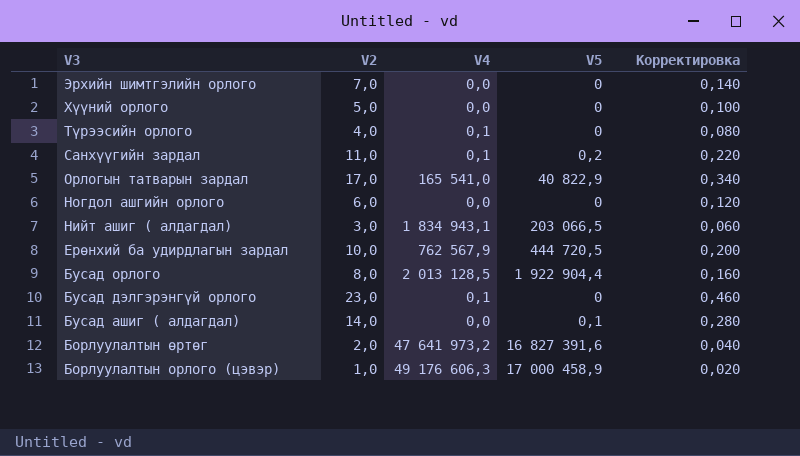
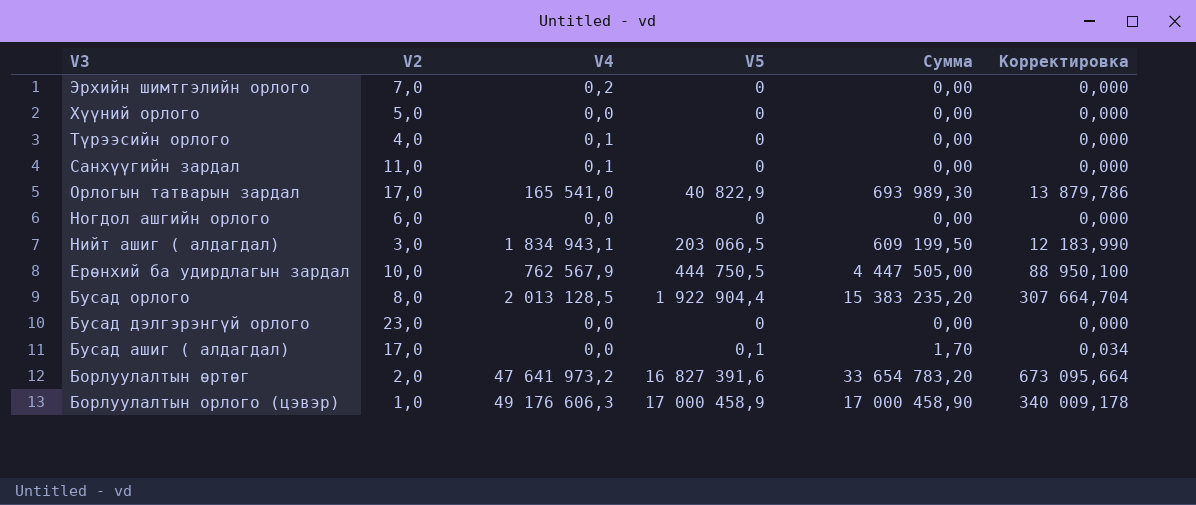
column Сумма | formula: none -> [V2] * [V5]
column Корректировка | formula: [V2] * 0,02 -> [Сумма] * 0,02
Эрхийн шимтгэлийн орлого | V4: 0,0 -> 0,2
Санхүүгийн зардал | V5: 0,2 -> 0
Ерөнхий ба удирдлагын зардал | V5: 444 720,5 -> 444 750,5
Бусад дэлгэрэнгүй орлого | V4: 0,1 -> 0,0
Бусад ашиг ( алдагдал) | V2: 14,0 -> 17,0

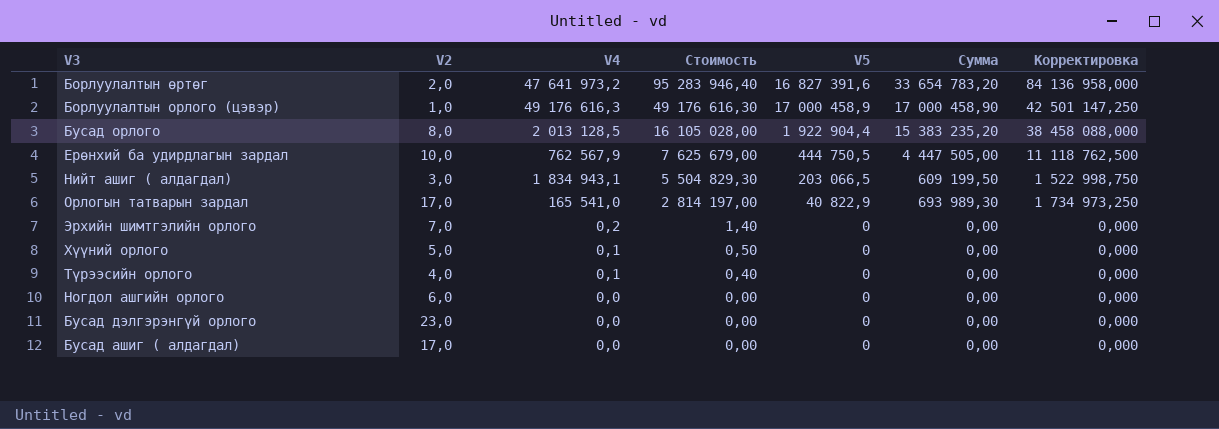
row order: V3 descending -> Стоимость descending
column Стоимость | formula: none -> [V2] * [V4]
column Корректировка | formula: [Сумма] * 0,02 -> [Сумма] * 2,5
row Санхүүгийн зардал: 11,0 | 0,1 | 0 | 0,00 | 0,000 -> none
Борлуулалтын орлого (цэвэр) | V4: 49 176 606,3 -> 49 176 616,3
Хүүний орлого | V4: 0,0 -> 0,1
Бусад ашиг ( алдагдал) | V5: 0,1 -> 0
Бусад ашиг ( алдагдал) | Сумма: 1,70 -> 0,00

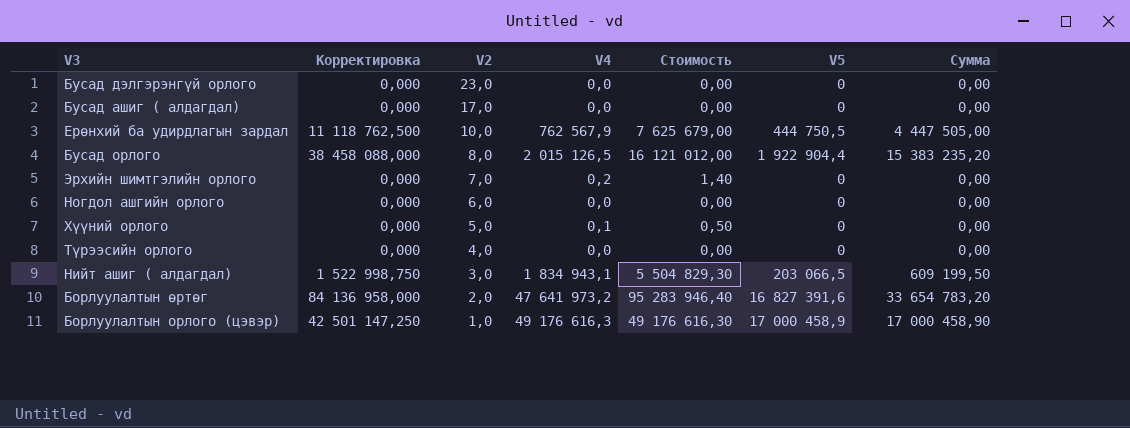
row order: Стоимость descending -> V2 descending
column Корректировка | position: 7 -> 2
row Орлогын татварын зардал: 17,0 | 165 541,0 | 2 814 197,00 | 40 822,9 | 693 989,30 | 1 734 973,250 -> none
Бусад орлого | V4: 2 013 128,5 -> 2 015 126,5
Бусад орлого | Стоимость: 16 105 028,00 -> 16 121 012,00
Түрээсийн орлого | V4: 0,1 -> 0,0
Түрээсийн орлого | Стоимость: 0,40 -> 0,00

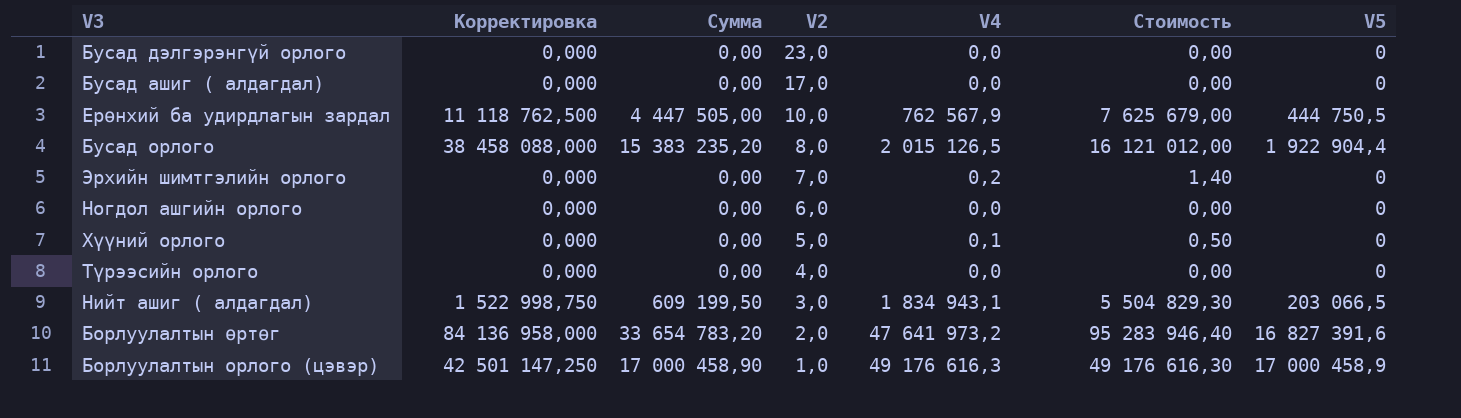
column Сумма | position: 7 -> 3

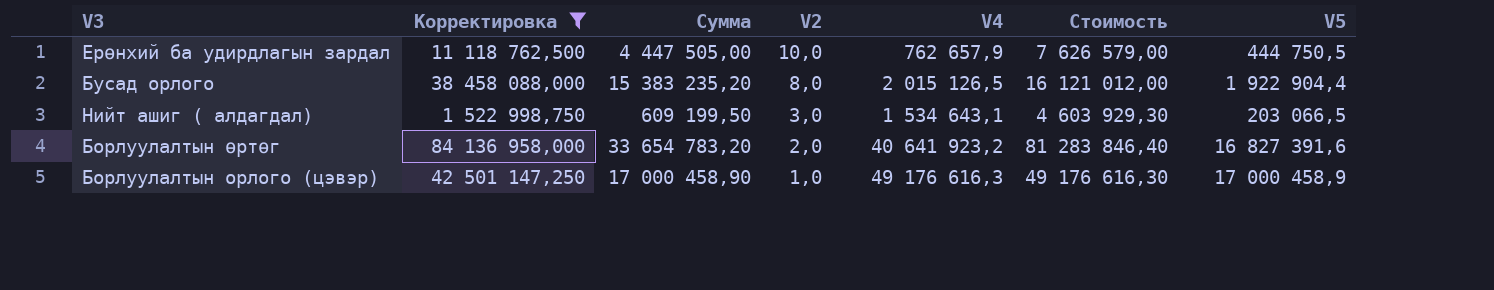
filter: none -> Корректировка != 0,000
Ерөнхий ба удирдлагын зардал | V4: 762 567,9 -> 762 657,9
Ерөнхий ба удирдлагын зардал | Стоимость: 7 625 679,00 -> 7 626 579,00
Нийт ашиг ( алдагдал) | V4: 1 834 943,1 -> 1 534 643,1
Нийт ашиг ( алдагдал) | Стоимость: 5 504 829,30 -> 4 603 929,30
Борлуулалтын өртөг | V4: 47 641 973,2 -> 40 641 923,2
Борлуулалтын өртөг | Стоимость: 95 283 946,40 -> 81 283 846,40

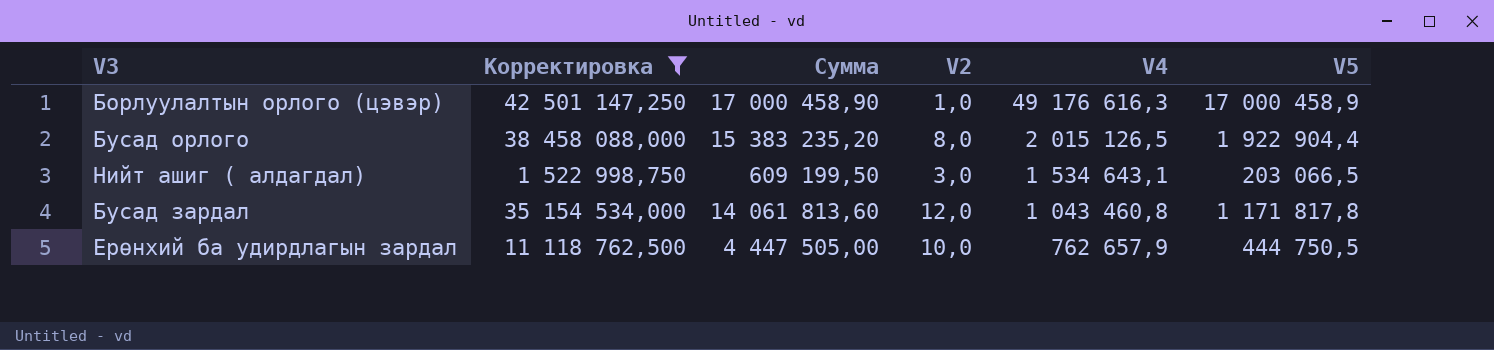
row order: V2 descending -> V4 descending
column Стоимость | formula: [V2] * [V4] -> none
row Борлуулалтын өртөг: 84 136 958,000 | 33 654 783,20 | 2,0 | 40 641 923,2 | 81 283 846,40 | 16 827 391,6 -> none
row Бусад зардал: none -> 35 154 534,000 | 14 061 813,60 | 12,0 | 1 043 460,8 | 1 171 817,8

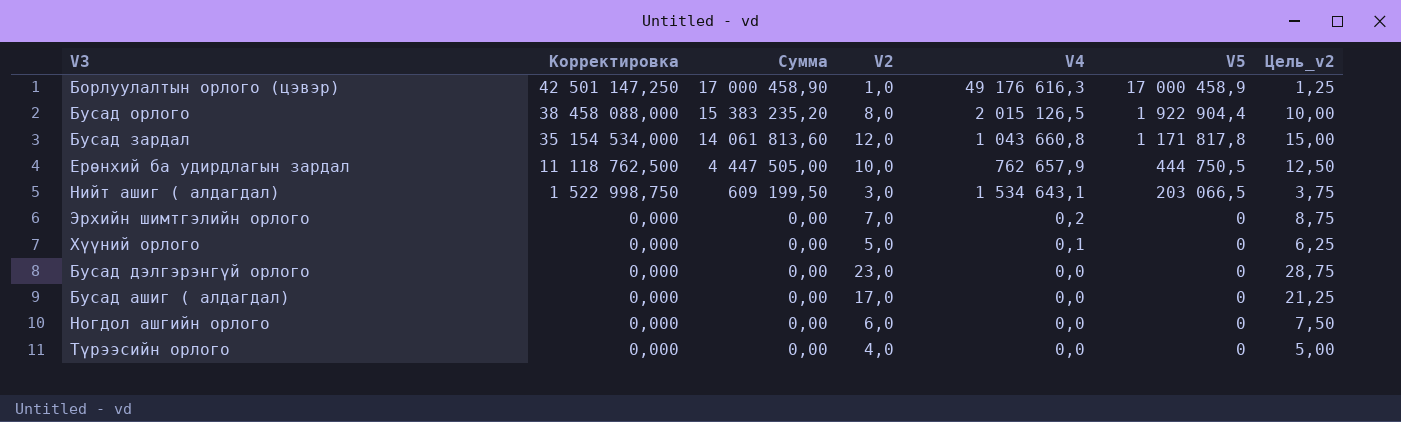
filter: Корректировка != 0,000 -> none
row order: V4 descending -> Корректировка descending
column Цель_v2 | formula: none -> [V2] * 1,25
Бусад зардал | V4: 1 043 460,8 -> 1 043 660,8

